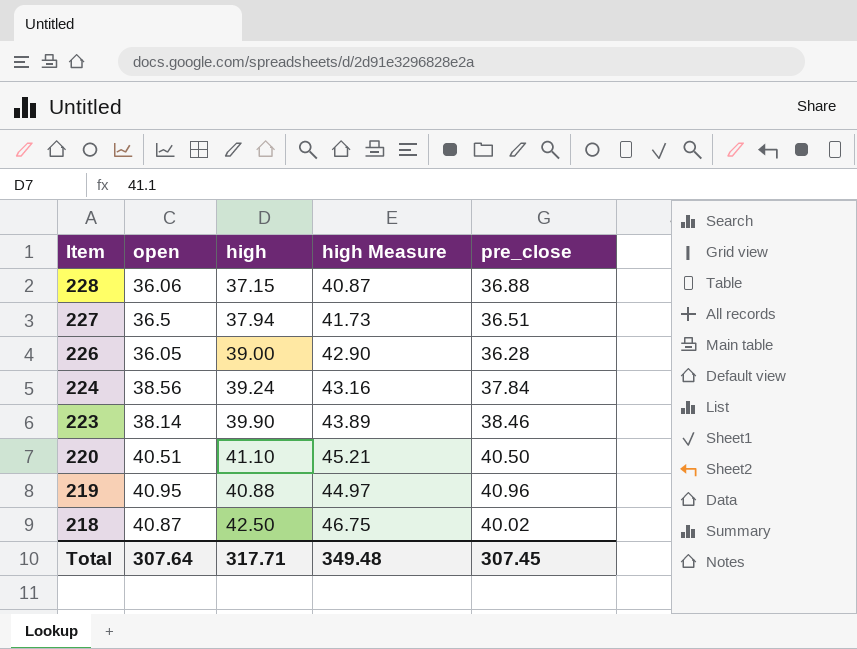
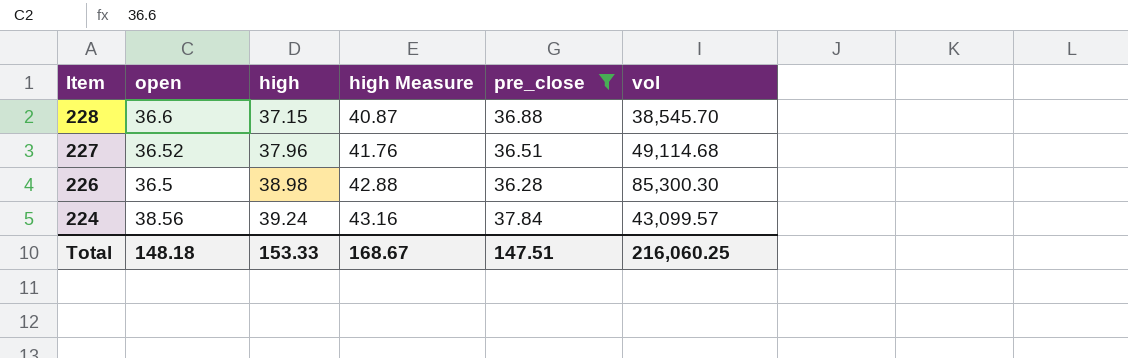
filter: none -> pre_close <= 37.84
column vol | position: none -> 6
228 | open: 36.06 -> 36.6
227 | open: 36.5 -> 36.52
227 | high: 37.94 -> 37.96
227 | high Measure: 41.73 -> 41.76
226 | open: 36.05 -> 36.5
226 | high: 39.00 -> 38.98
226 | high Measure: 42.90 -> 42.88
Total | open: 307.64 -> 148.18
Total | high: 317.71 -> 153.33
Total | high Measure: 349.48 -> 168.67
Total | pre_close: 307.45 -> 147.51

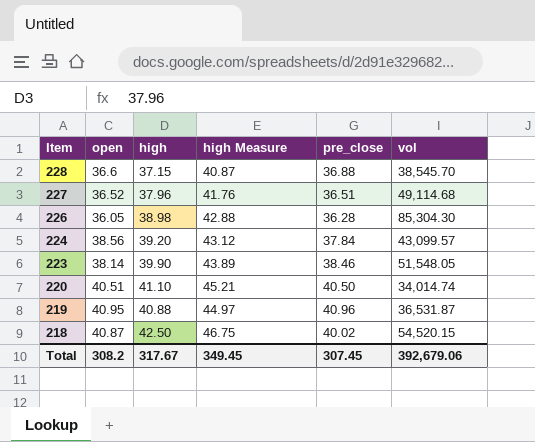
filter: pre_close <= 37.84 -> none
226 | open: 36.5 -> 36.05
226 | vol: 85,300.30 -> 85,304.30
224 | high: 39.24 -> 39.20
224 | high Measure: 43.16 -> 43.12
Total | open: 148.18 -> 308.2
Total | high: 153.33 -> 317.67
Total | high Measure: 168.67 -> 349.45
Total | pre_close: 147.51 -> 307.45
Total | vol: 216,060.25 -> 392,679.06

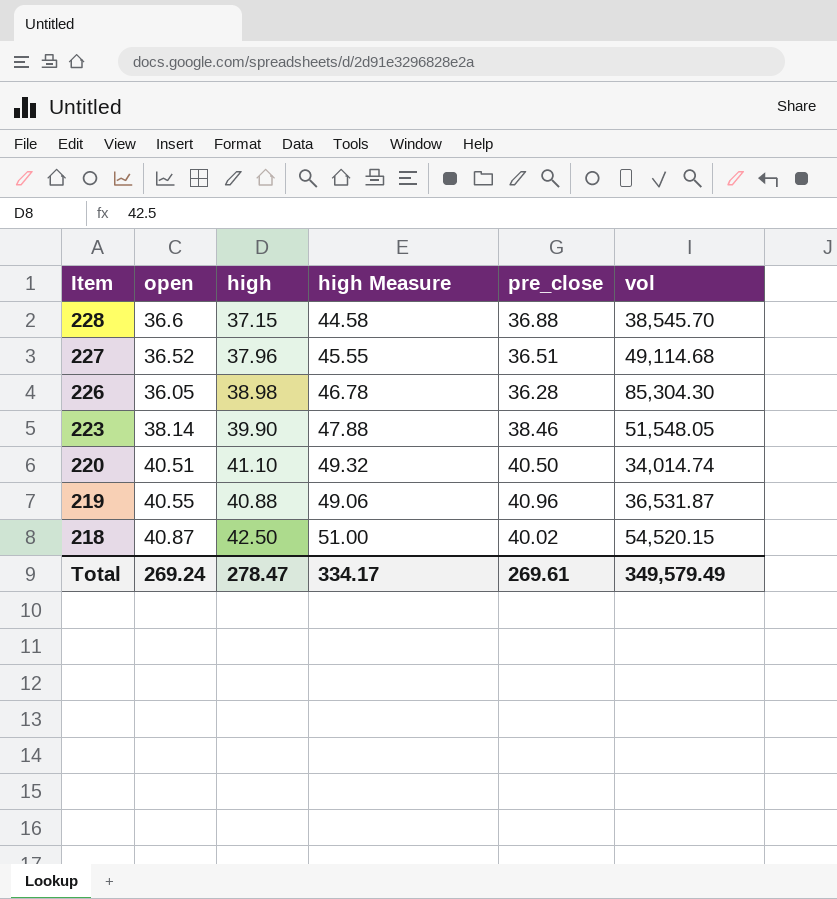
column high Measure | formula: [high] * 1.1 -> [high] * 1.2
row 224: 38.56 | 39.20 | 43.12 | 37.84 | 43,099.57 -> none
219 | open: 40.95 -> 40.55
Total | open: 308.2 -> 269.24
Total | high: 317.67 -> 278.47
Total | high Measure: 349.45 -> 334.17
Total | pre_close: 307.45 -> 269.61
Total | vol: 392,679.06 -> 349,579.49

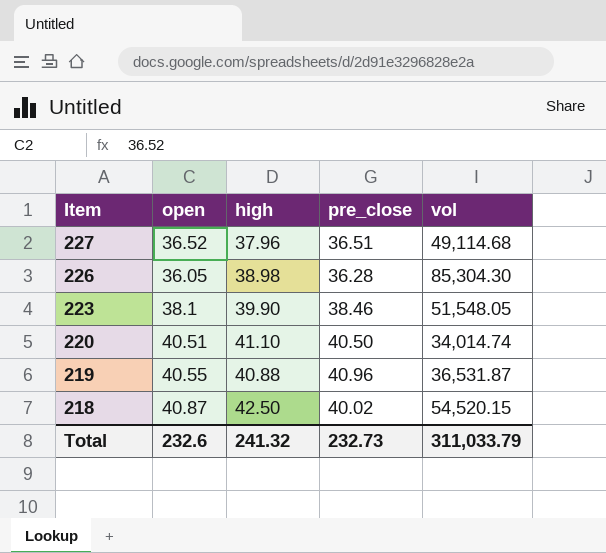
column high Measure | formula: [high] * 1.2 -> none
row 228: 36.6 | 37.15 | 44.58 | 36.88 | 38,545.70 -> none
223 | open: 38.14 -> 38.1
Total | open: 269.24 -> 232.6
Total | high: 278.47 -> 241.32
Total | pre_close: 269.61 -> 232.73
Total | vol: 349,579.49 -> 311,033.79

